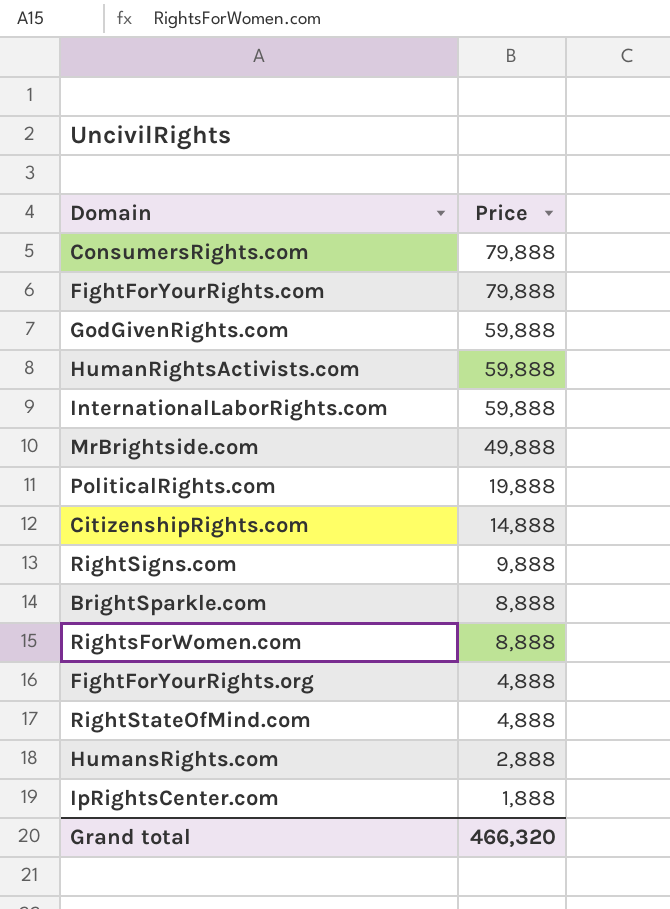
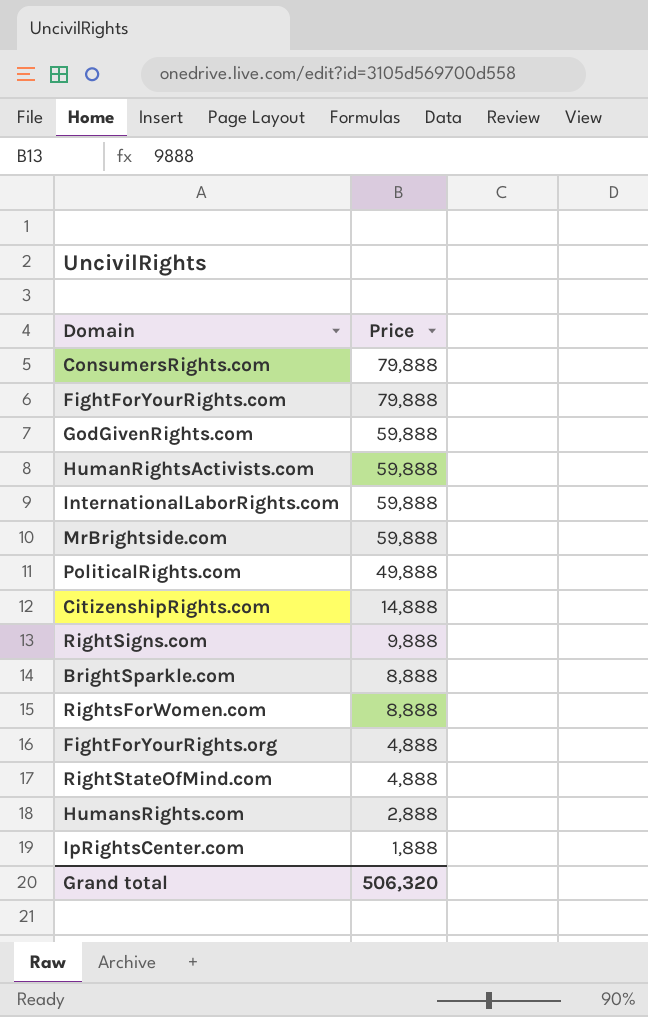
MrBrightside.com | Price: 49,888 -> 59,888
PoliticalRights.com | Price: 19,888 -> 49,888
Grand total | Price: 466,320 -> 506,320

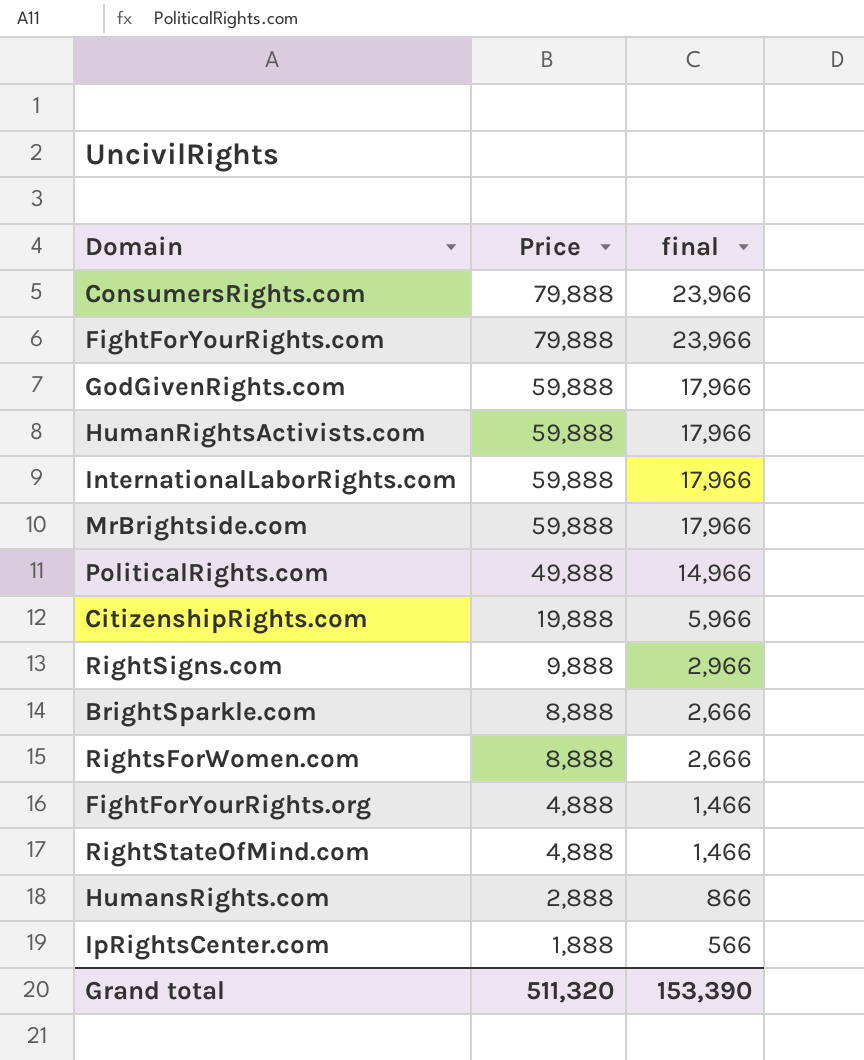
column final | formula: none -> [Price] * 0.3
CitizenshipRights.com | Price: 14,888 -> 19,888
Grand total | Price: 506,320 -> 511,320

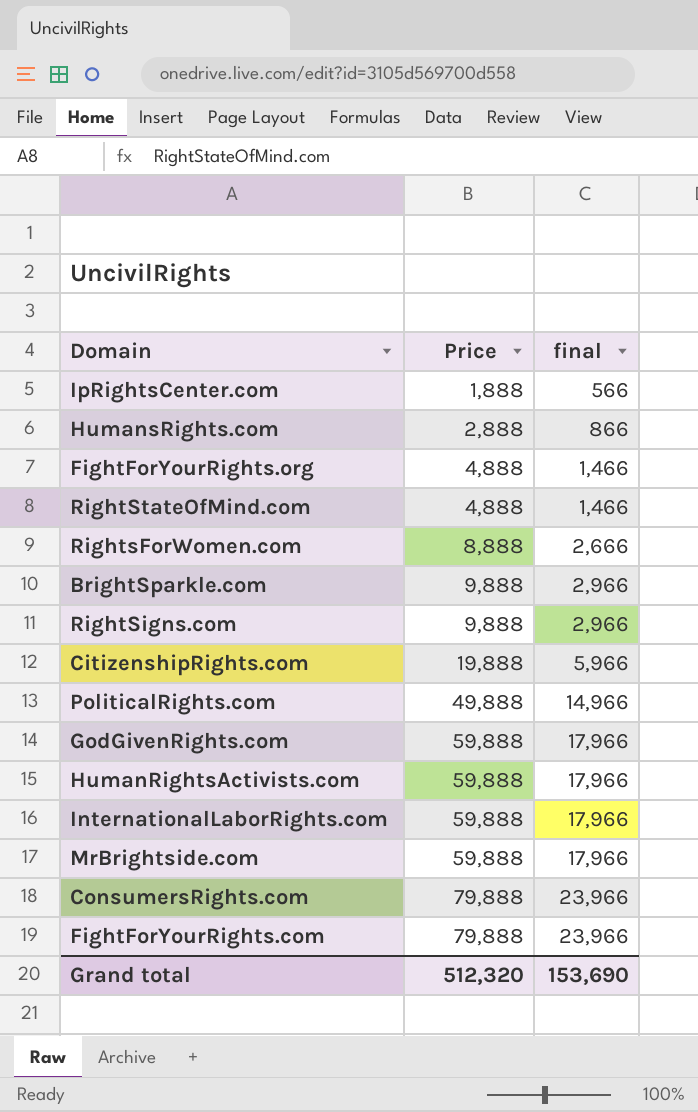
row order: Price descending -> Price ascending
BrightSparkle.com | Price: 8,888 -> 9,888
BrightSparkle.com | final: 2,666 -> 2,966
Grand total | Price: 511,320 -> 512,320
Grand total | final: 153,390 -> 153,690

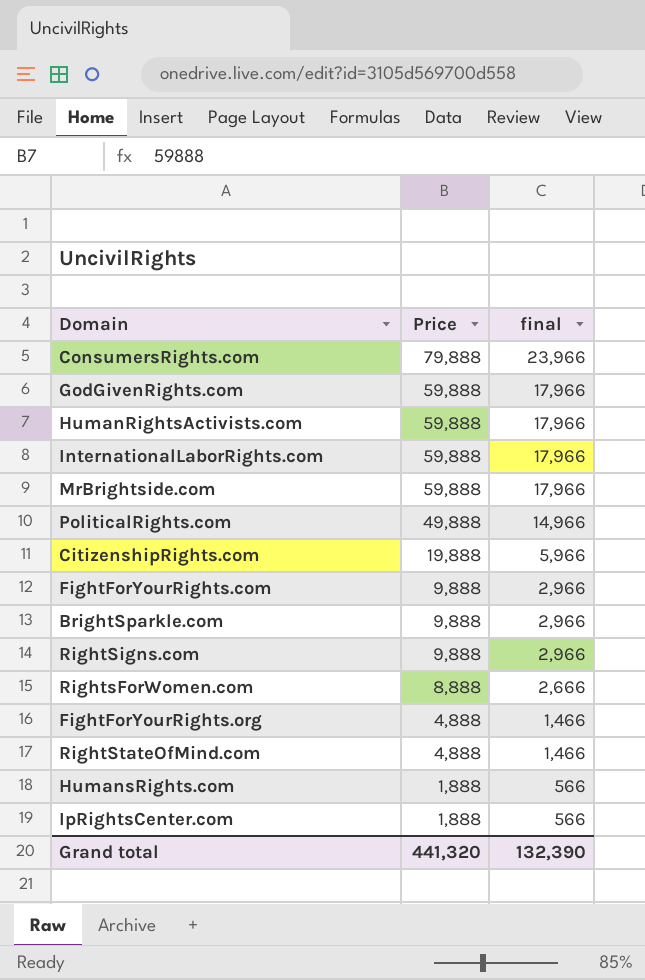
row order: Price ascending -> Price descending
FightForYourRights.com | Price: 79,888 -> 9,888
FightForYourRights.com | final: 23,966 -> 2,966
HumansRights.com | Price: 2,888 -> 1,888
HumansRights.com | final: 866 -> 566
Grand total | Price: 512,320 -> 441,320
Grand total | final: 153,690 -> 132,390

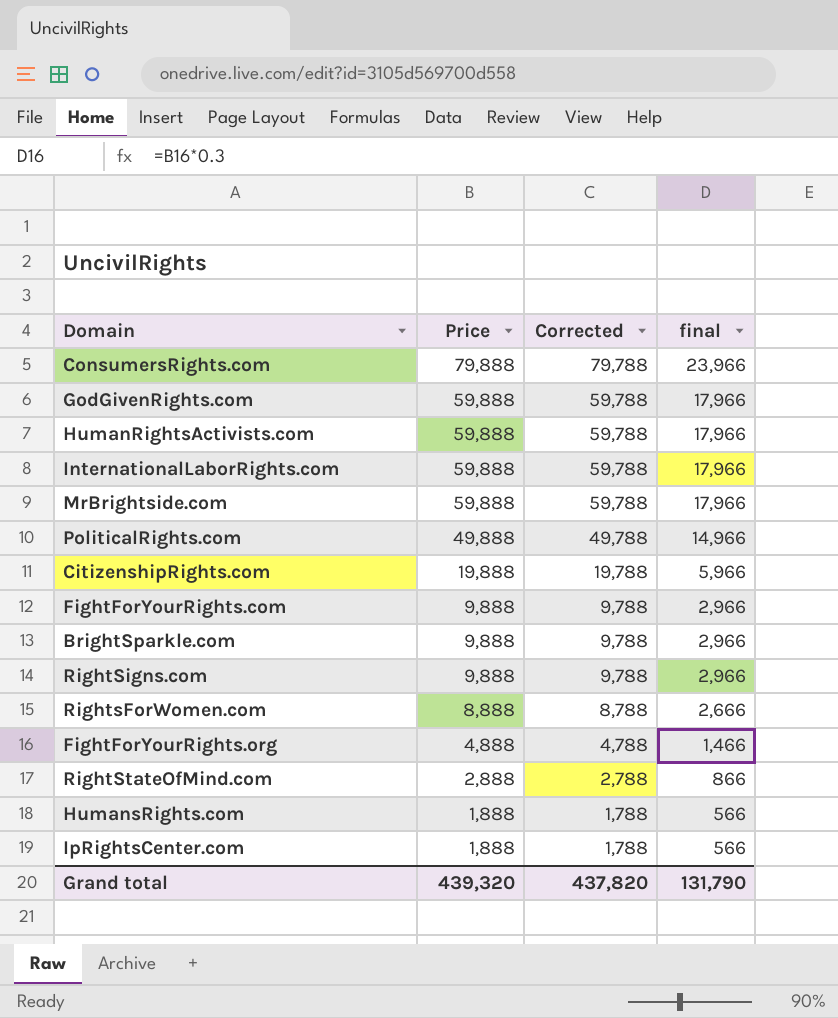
column Corrected | formula: none -> [Price] - 100
RightStateOfMind.com | Price: 4,888 -> 2,888
RightStateOfMind.com | final: 1,466 -> 866
Grand total | Price: 441,320 -> 439,320
Grand total | final: 132,390 -> 131,790

